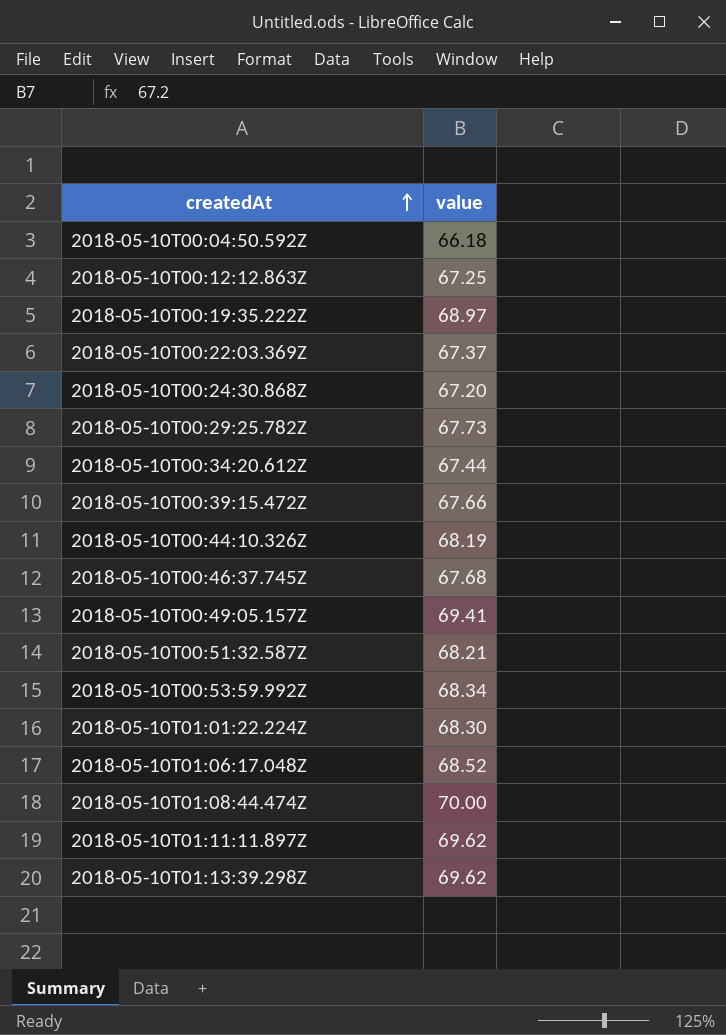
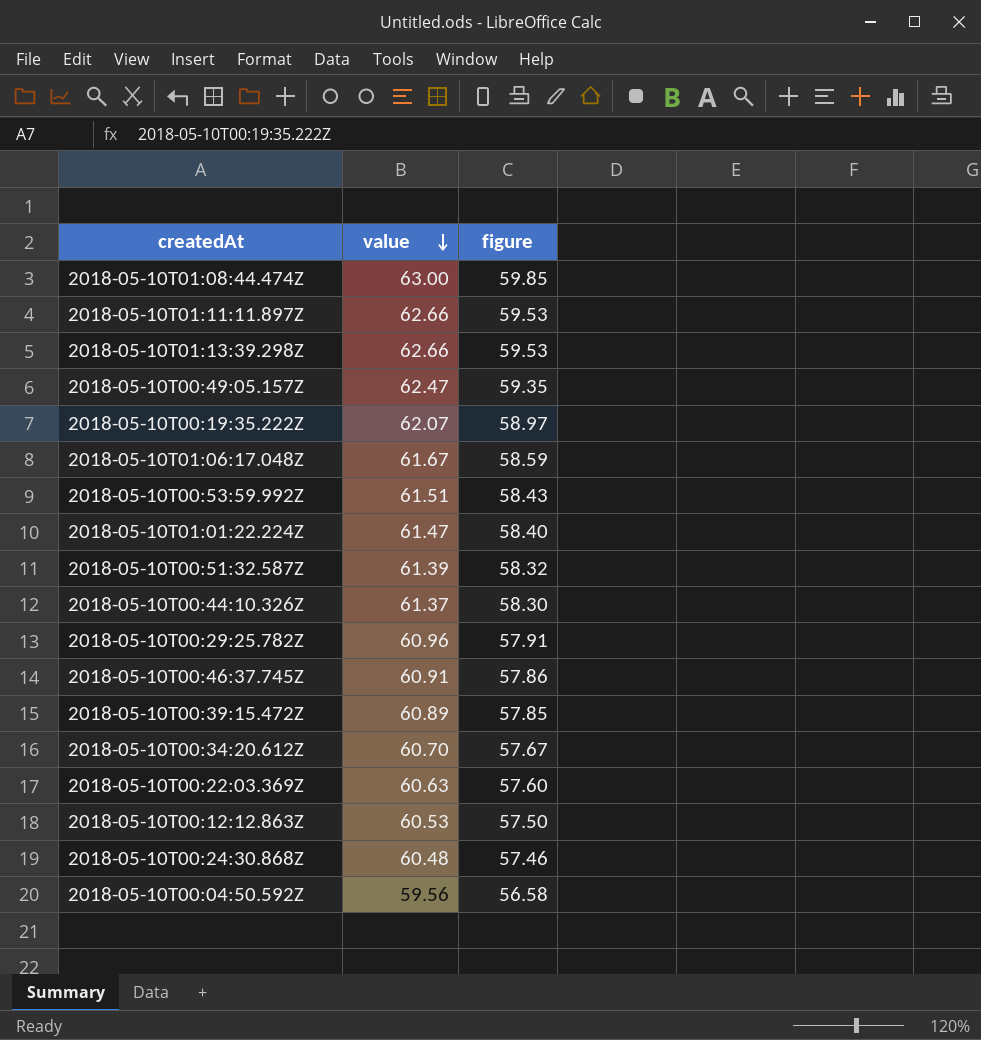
row order: createdAt ascending -> value descending
column figure | formula: none -> [value] * 0.95
2018-05-10T01:08:44.474Z | value: 70.00 -> 63.00
2018-05-10T01:11:11.897Z | value: 69.62 -> 62.66
2018-05-10T01:13:39.298Z | value: 69.62 -> 62.66
2018-05-10T00:49:05.157Z | value: 69.41 -> 62.47
2018-05-10T00:19:35.222Z | value: 68.97 -> 62.07
2018-05-10T01:06:17.048Z | value: 68.52 -> 61.67
2018-05-10T00:53:59.992Z | value: 68.34 -> 61.51
2018-05-10T01:01:22.224Z | value: 68.30 -> 61.47
2018-05-10T00:51:32.587Z | value: 68.21 -> 61.39
2018-05-10T00:44:10.326Z | value: 68.19 -> 61.37
2018-05-10T00:29:25.782Z | value: 67.73 -> 60.96
2018-05-10T00:46:37.745Z | value: 67.68 -> 60.91
2018-05-10T00:39:15.472Z | value: 67.66 -> 60.89
2018-05-10T00:34:20.612Z | value: 67.44 -> 60.70
2018-05-10T00:22:03.369Z | value: 67.37 -> 60.63
2018-05-10T00:12:12.863Z | value: 67.25 -> 60.53
2018-05-10T00:24:30.868Z | value: 67.20 -> 60.48
2018-05-10T00:04:50.592Z | value: 66.18 -> 59.56

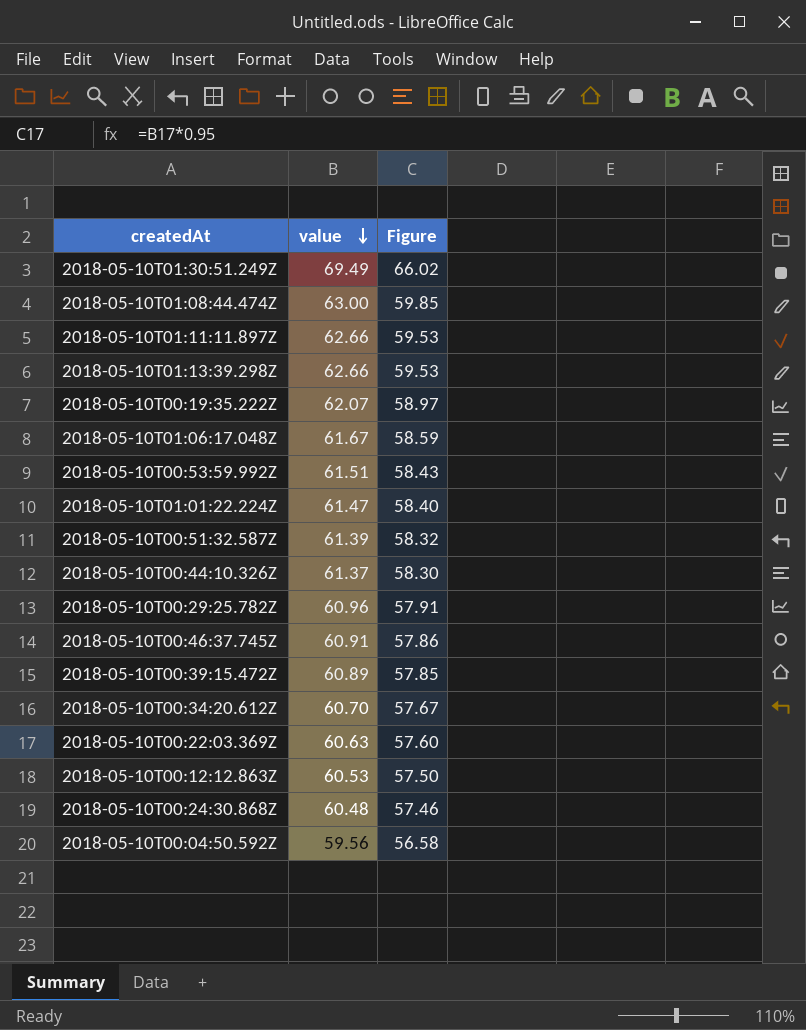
column name: figure -> Figure
row 2018-05-10T00:49:05.157Z: 62.47 | 59.35 -> none
row 2018-05-10T01:30:51.249Z: none -> 69.49 | 66.02

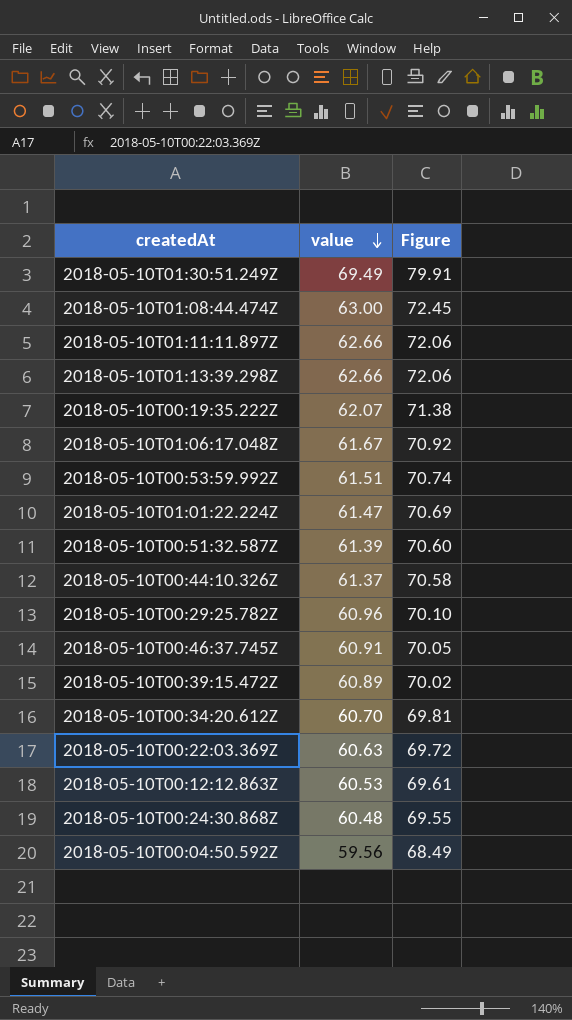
column Figure | formula: [value] * 0.95 -> [value] * 1.15

